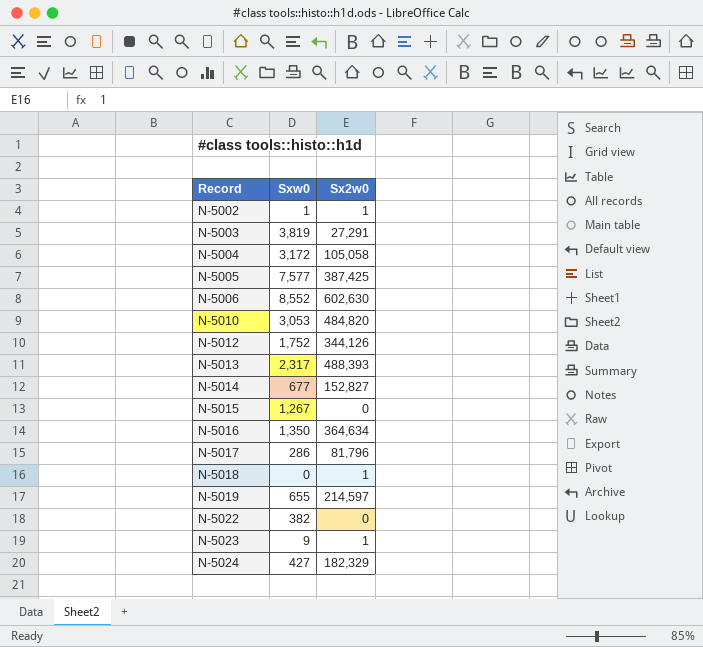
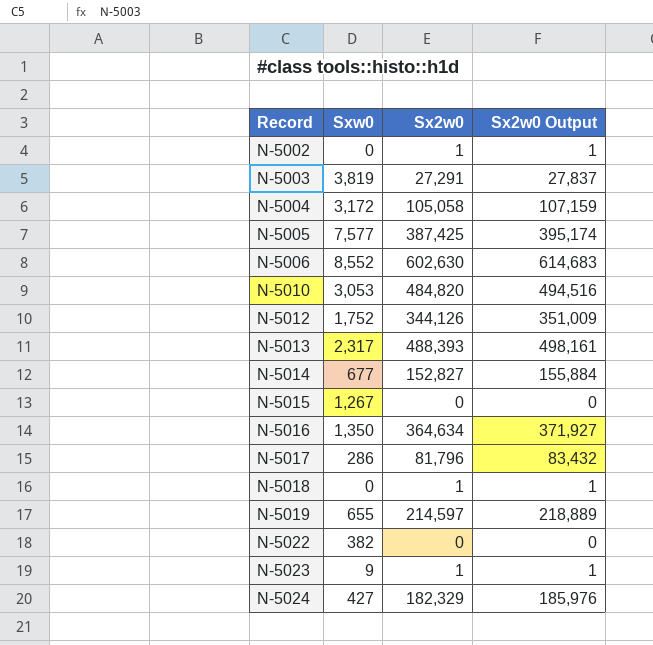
column Sx2w0 Output | formula: none -> [Sx2w0] * 1.02
N-5002 | Sxw0: 1 -> 0

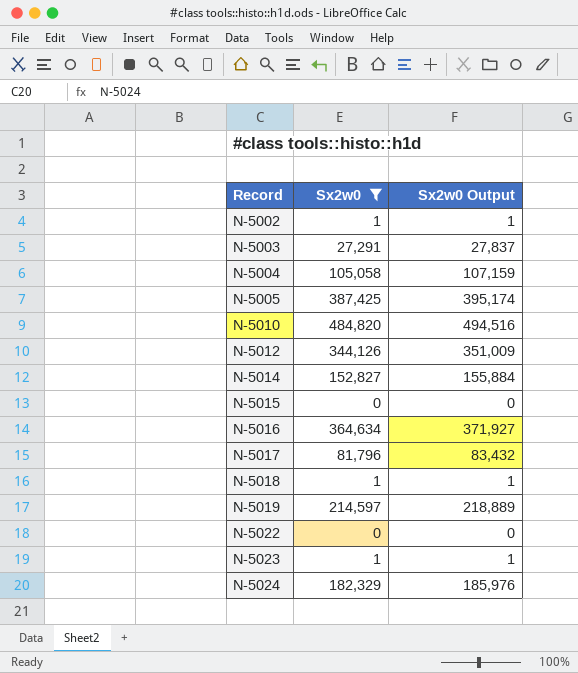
filter: none -> Sx2w0 <= 484,820
column Sxw0 | position: 2 -> none

